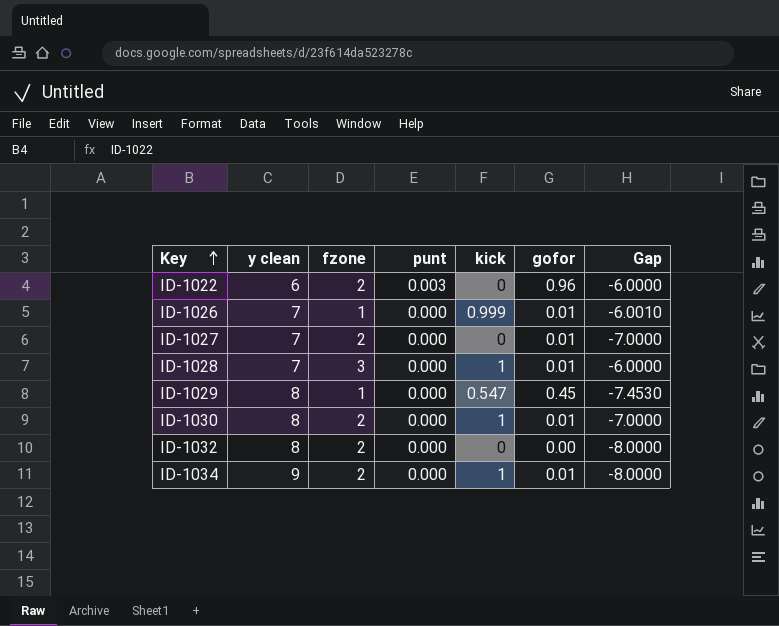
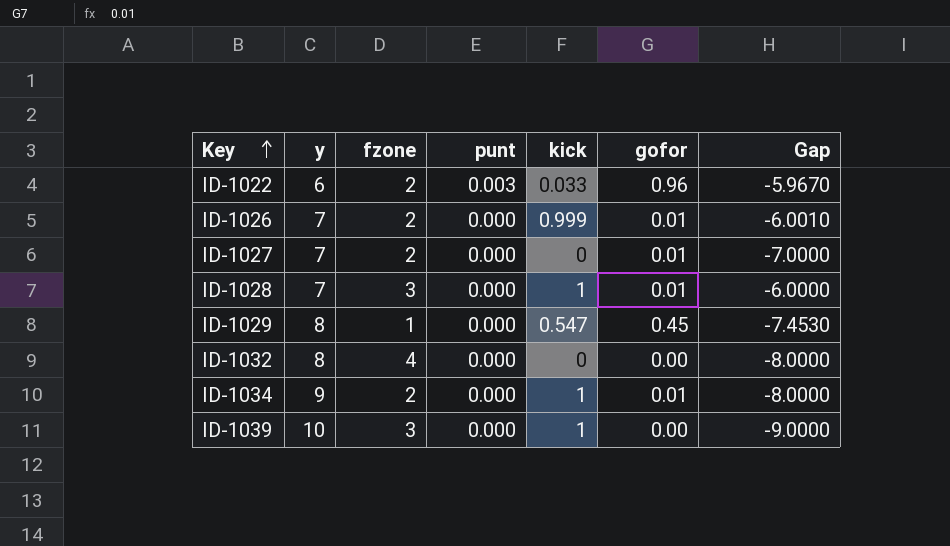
column name: y clean -> y
row ID-1030: 8 | 2 | 0.000 | 1 | 0.01 | -7.0000 -> none
ID-1022 | kick: 0 -> 0.033
ID-1022 | Gap: -6.0000 -> -5.9670
ID-1026 | fzone: 1 -> 2
ID-1032 | fzone: 2 -> 4
row ID-1039: none -> 10 | 3 | 0.000 | 1 | 0.00 | -9.0000

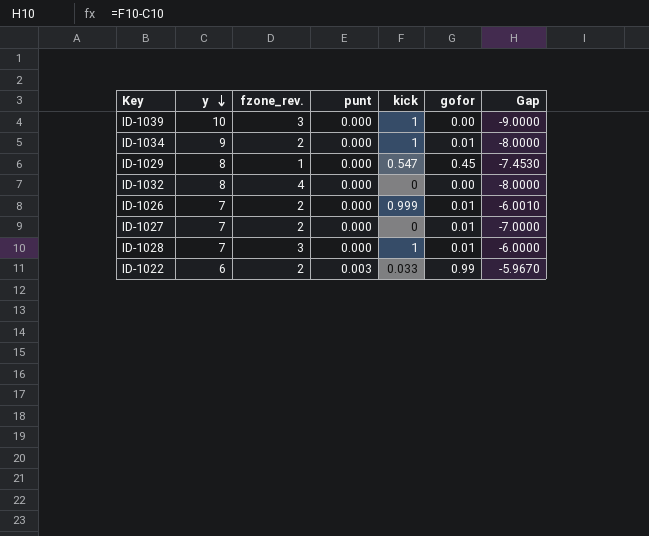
row order: Key ascending -> y descending
column name: fzone -> fzone_rev.
ID-1022 | gofor: 0.96 -> 0.99

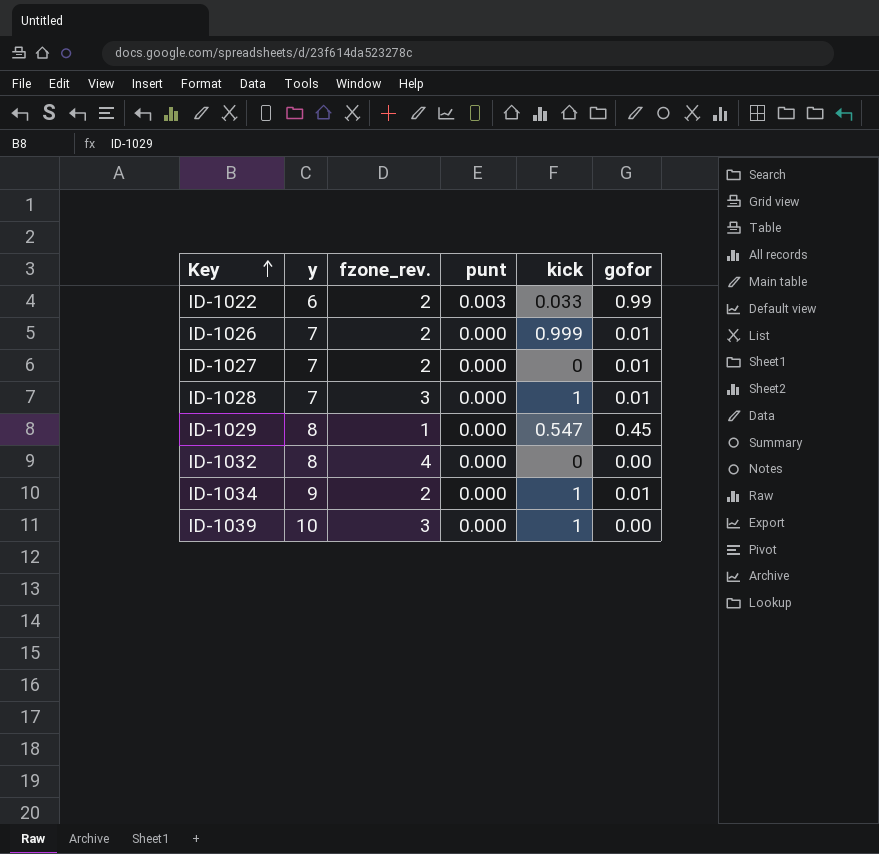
row order: y descending -> Key ascending
column Gap | formula: [kick] - [y] -> none

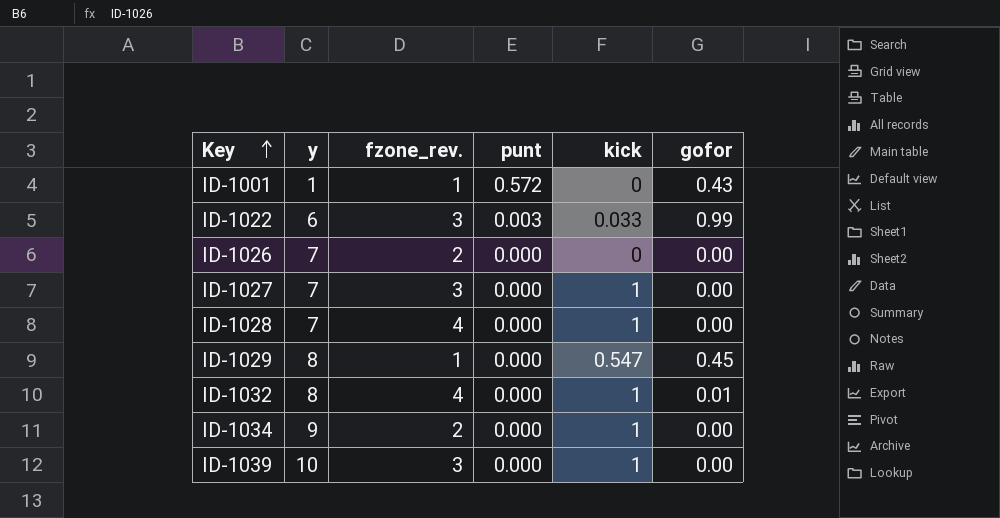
row ID-1001: none -> 1 | 1 | 0.572 | 0 | 0.43
ID-1022 | fzone_rev.: 2 -> 3
ID-1026 | kick: 0.999 -> 0
ID-1026 | gofor: 0.01 -> 0.00
ID-1027 | fzone_rev.: 2 -> 3
ID-1027 | kick: 0 -> 1
ID-1027 | gofor: 0.01 -> 0.00
ID-1028 | fzone_rev.: 3 -> 4
ID-1028 | gofor: 0.01 -> 0.00
ID-1032 | kick: 0 -> 1
ID-1032 | gofor: 0.00 -> 0.01
ID-1034 | gofor: 0.01 -> 0.00

